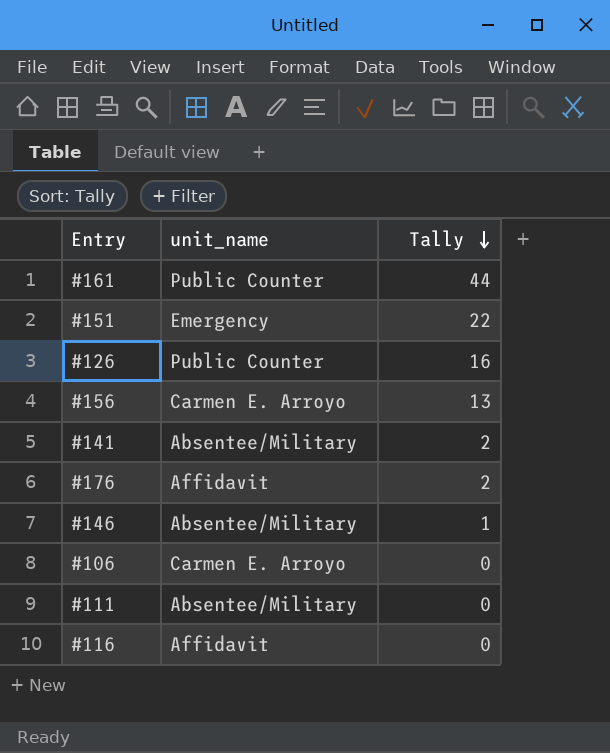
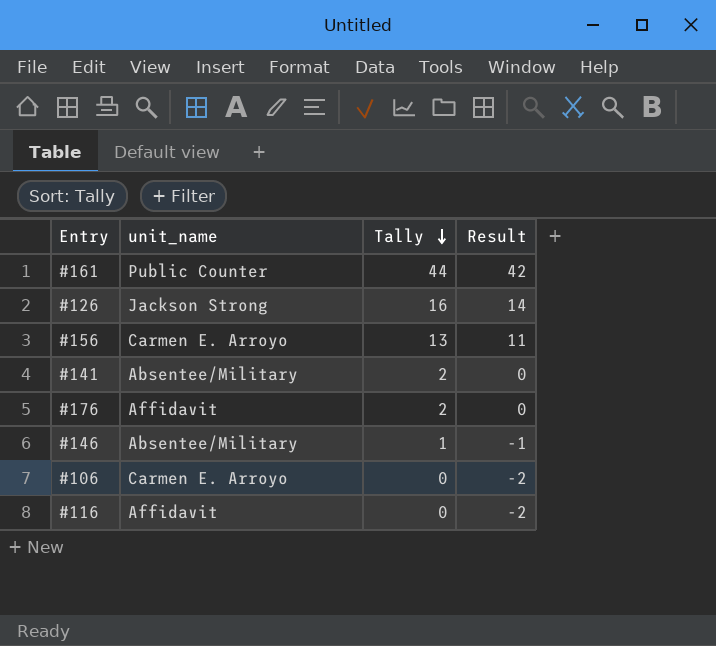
column Result | formula: none -> [Tally] - 2
row #151: Emergency | 22 -> none
row #111: Absentee/Military | 0 -> none
#126 | unit_name: Public Counter -> Jackson Strong

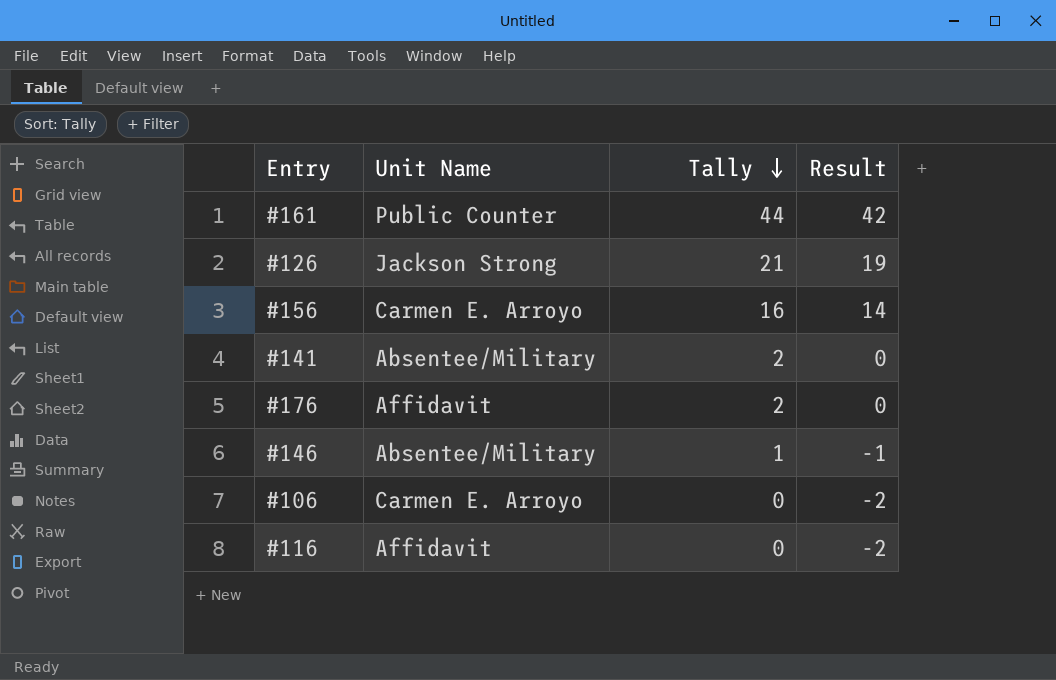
column name: unit_name -> Unit Name
#126 | Tally: 16 -> 21
#126 | Result: 14 -> 19
#156 | Tally: 13 -> 16
#156 | Result: 11 -> 14

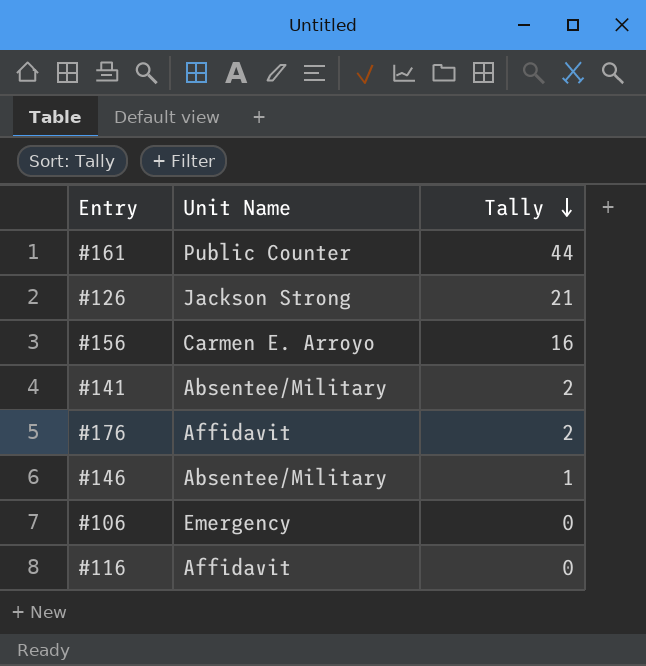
column Result | formula: [Tally] - 2 -> none
#106 | Unit Name: Carmen E. Arroyo -> Emergency

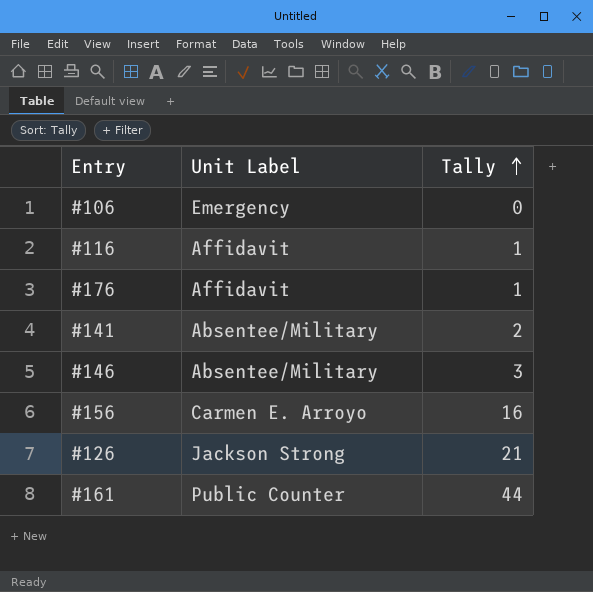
row order: Tally descending -> Tally ascending
column name: Unit Name -> Unit Label
#116 | Tally: 0 -> 1
#176 | Tally: 2 -> 1
#146 | Tally: 1 -> 3

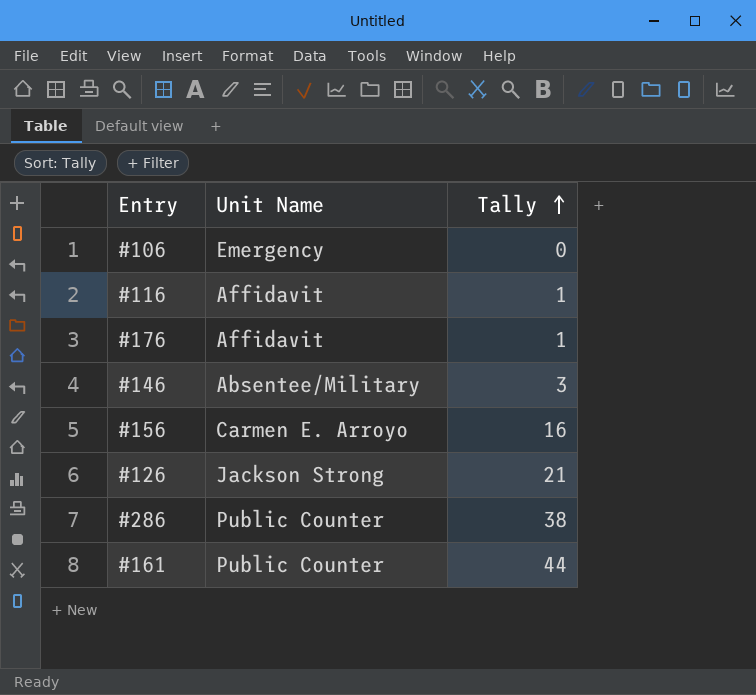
column name: Unit Label -> Unit Name
row #141: Absentee/Military | 2 -> none
row #286: none -> Public Counter | 38

